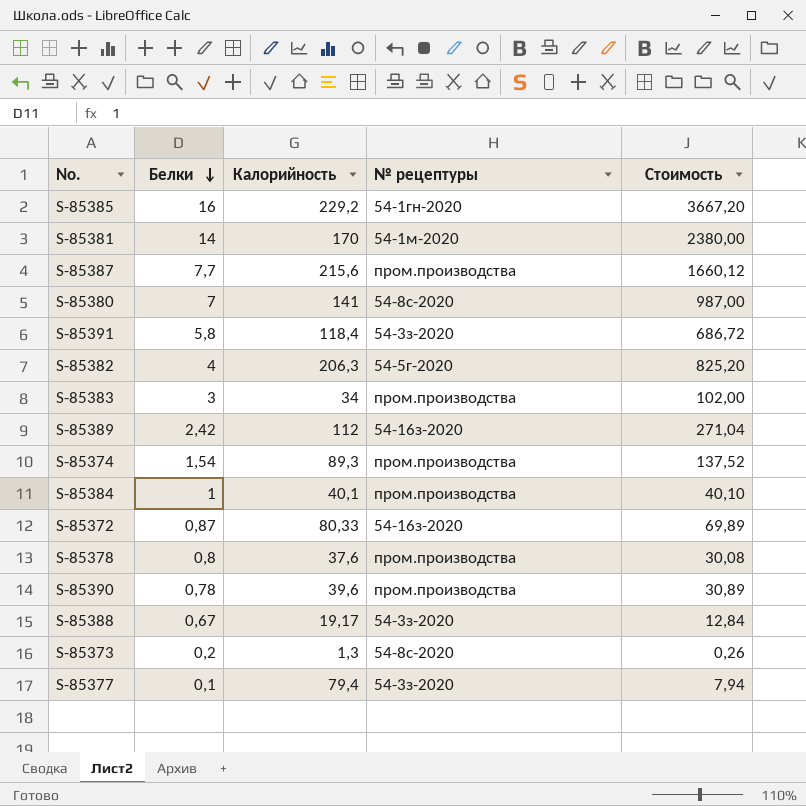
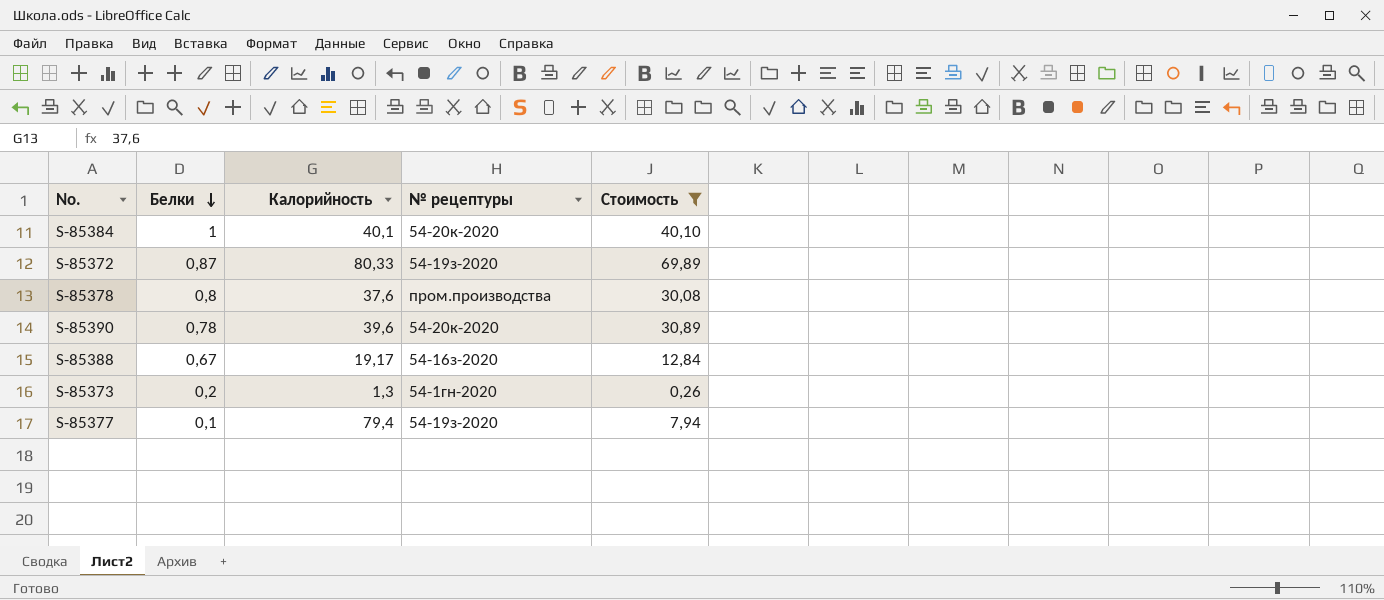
filter: none -> Стоимость <= 69,89
S-85384 | № рецептуры: пром.производства -> 54-20к-2020
S-85372 | № рецептуры: 54-16з-2020 -> 54-19з-2020
S-85390 | № рецептуры: пром.производства -> 54-20к-2020
S-85388 | № рецептуры: 54-3з-2020 -> 54-16з-2020
S-85373 | № рецептуры: 54-8с-2020 -> 54-1гн-2020
S-85377 | № рецептуры: 54-3з-2020 -> 54-19з-2020

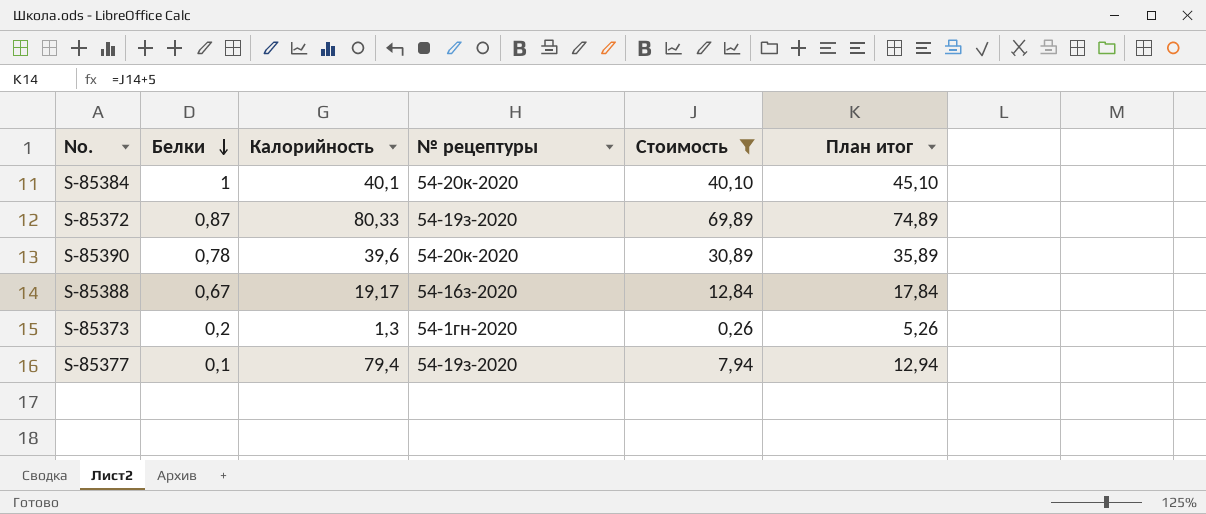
column План итог | formula: none -> [Стоимость] + 5
row S-85378: 0,8 | 37,6 | пром.производства | 30,08 -> none

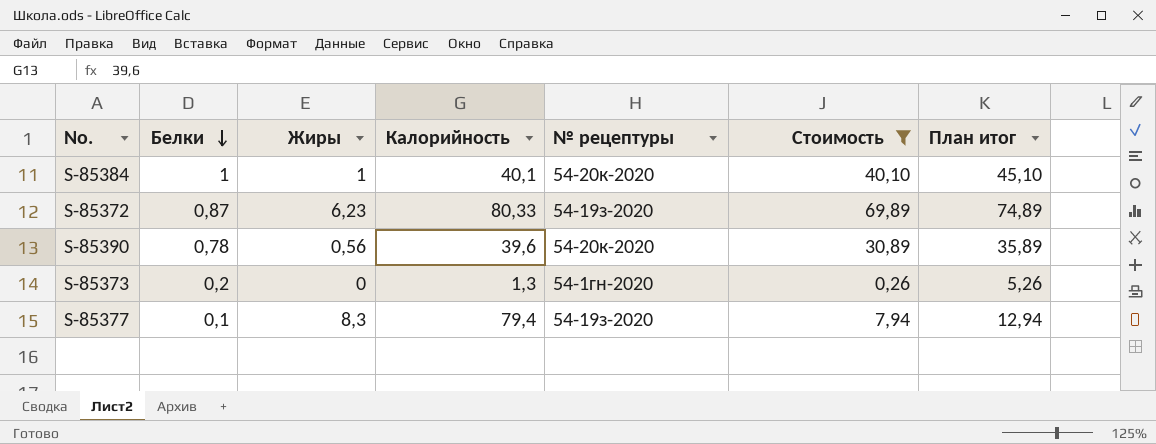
column Жиры | position: none -> 3
row S-85388: 0,67 | 19,17 | 54-16з-2020 | 12,84 | 17,84 -> none

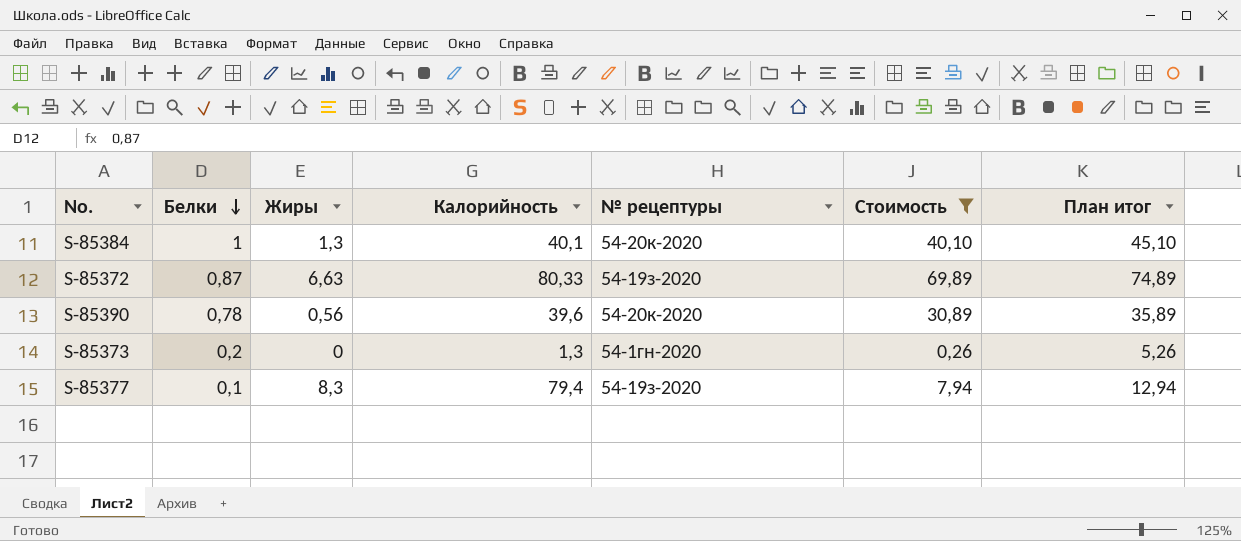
S-85384 | Жиры: 1 -> 1,3
S-85372 | Жиры: 6,23 -> 6,63

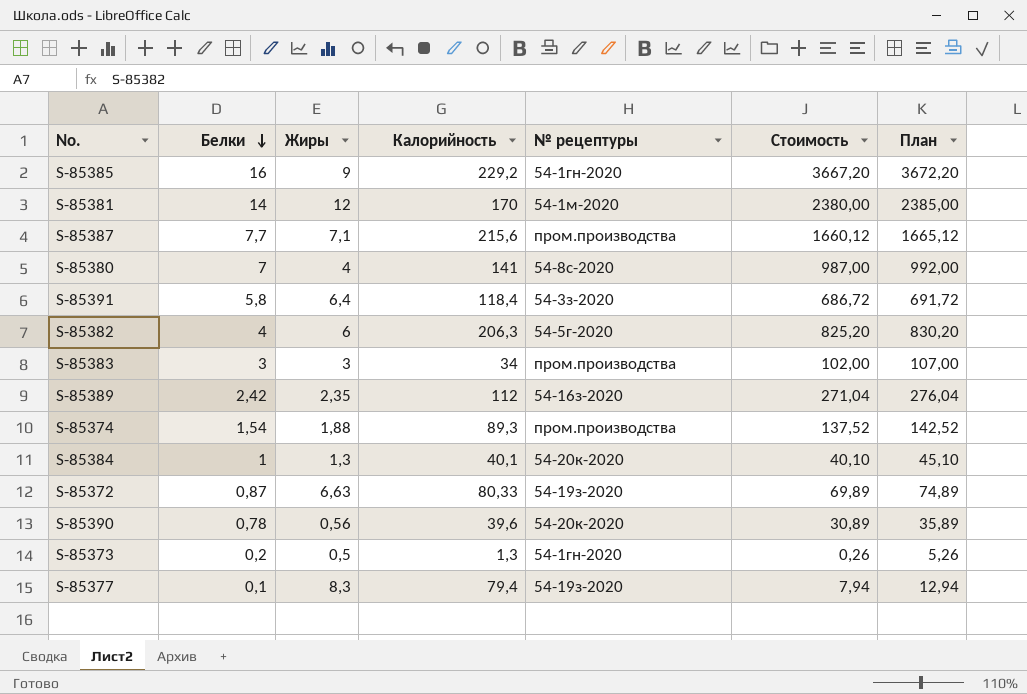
filter: Стоимость <= 69,89 -> none
column name: План итог -> План
S-85373 | Жиры: 0 -> 0,5

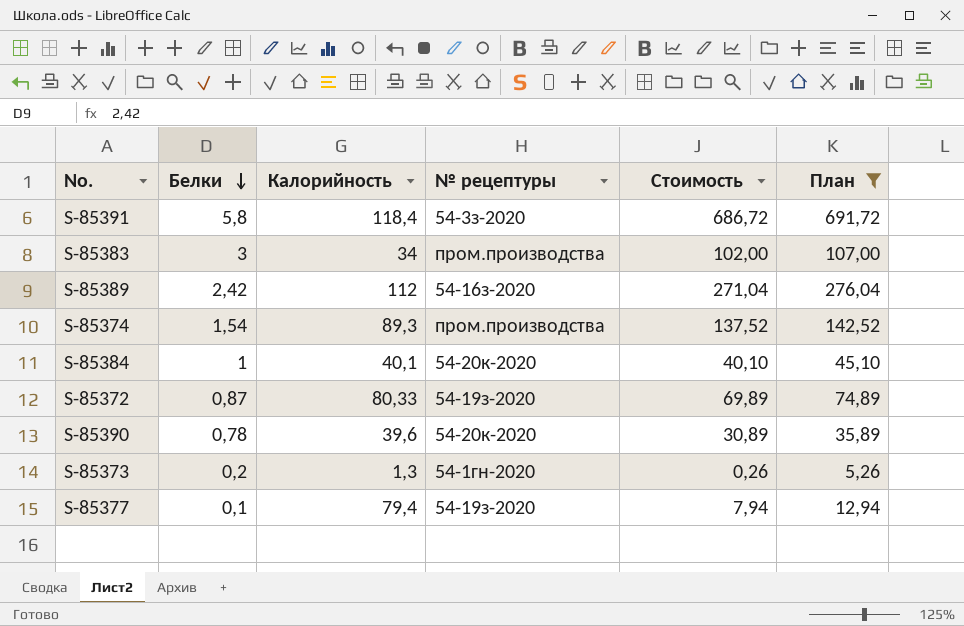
filter: none -> План <= 691,72
column Жиры | position: 3 -> none

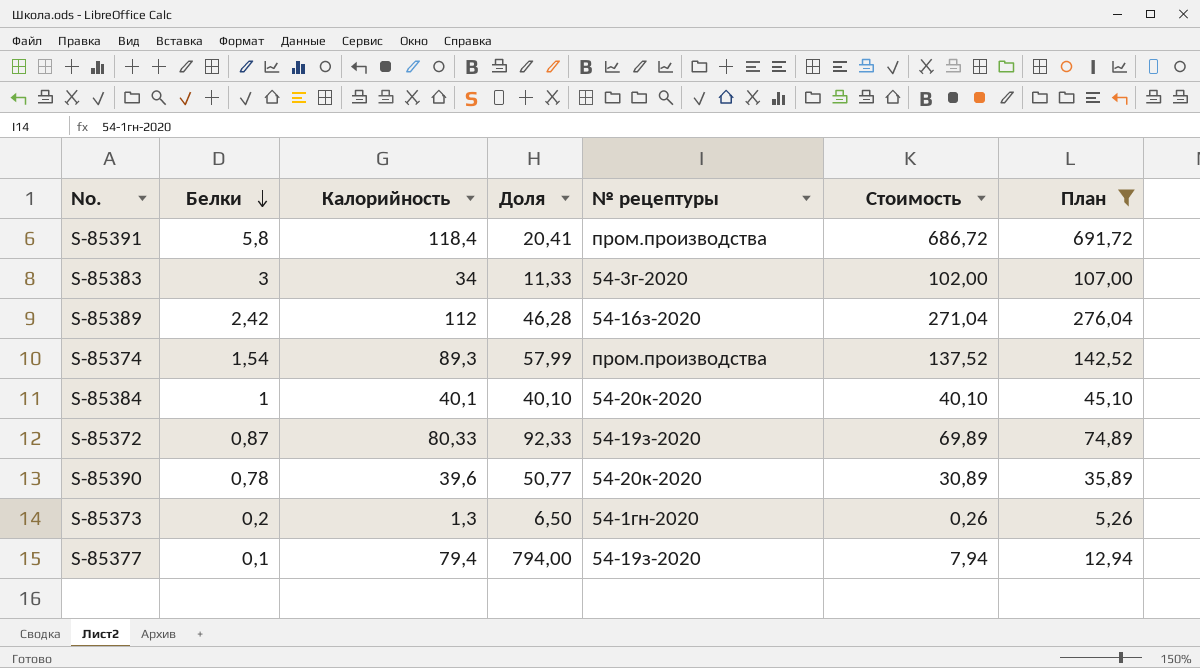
column Доля | formula: none -> [Калорийность] / [Белки]
S-85391 | № рецептуры: 54-3з-2020 -> пром.производства
S-85383 | № рецептуры: пром.производства -> 54-3г-2020

